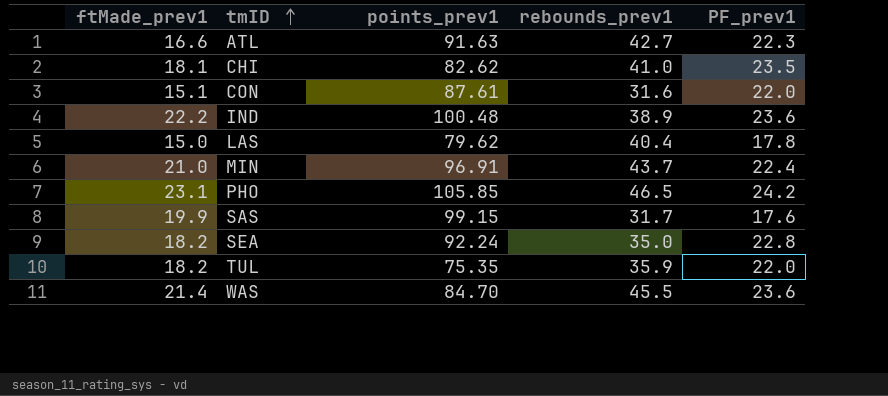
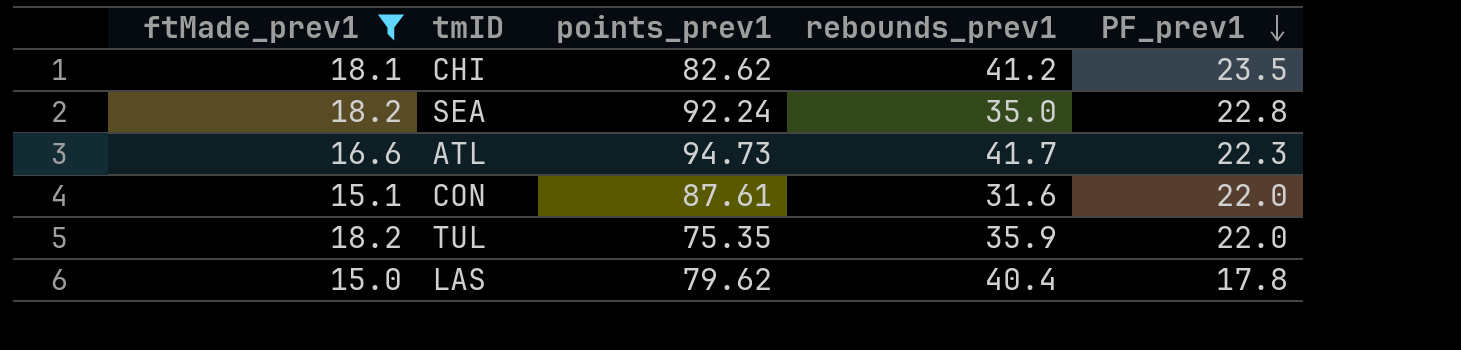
filter: none -> ftMade_prev1 <= 18.2
row order: tmID ascending -> PF_prev1 descending
CHI | rebounds_prev1: 41.0 -> 41.2
ATL | points_prev1: 91.63 -> 94.73
ATL | rebounds_prev1: 42.7 -> 41.7

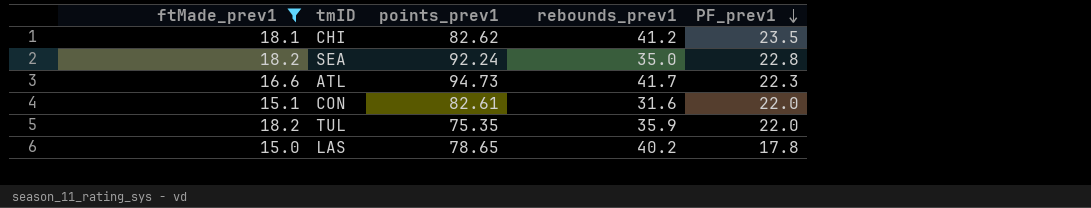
CON | points_prev1: 87.61 -> 82.61
LAS | points_prev1: 79.62 -> 78.65
LAS | rebounds_prev1: 40.4 -> 40.2

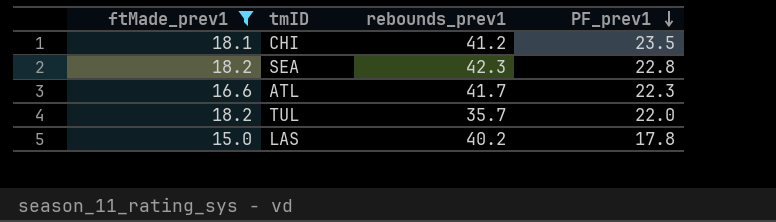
column points_prev1 | position: 3 -> none
row CON: 15.1 | 82.61 | 31.6 | 22.0 -> none
SEA | rebounds_prev1: 35.0 -> 42.3
TUL | rebounds_prev1: 35.9 -> 35.7

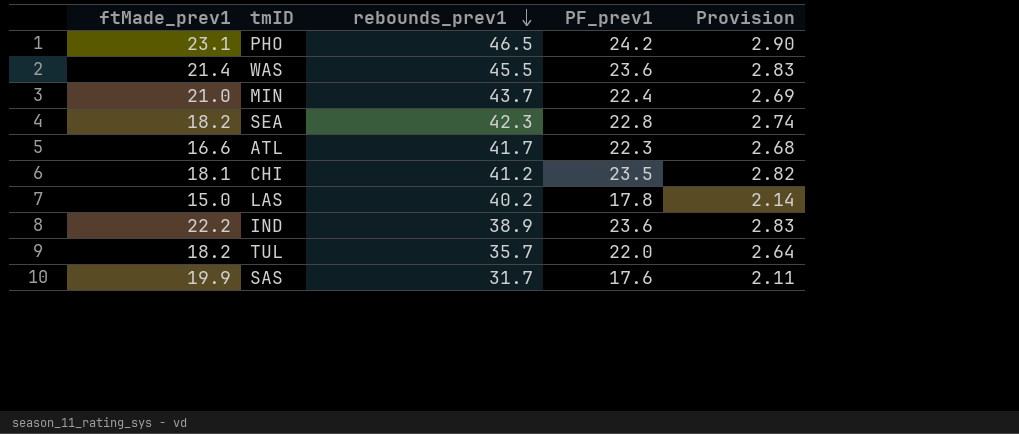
filter: ftMade_prev1 <= 18.2 -> none
row order: PF_prev1 descending -> rebounds_prev1 descending
column Provision | formula: none -> [PF_prev1] * 0.12

